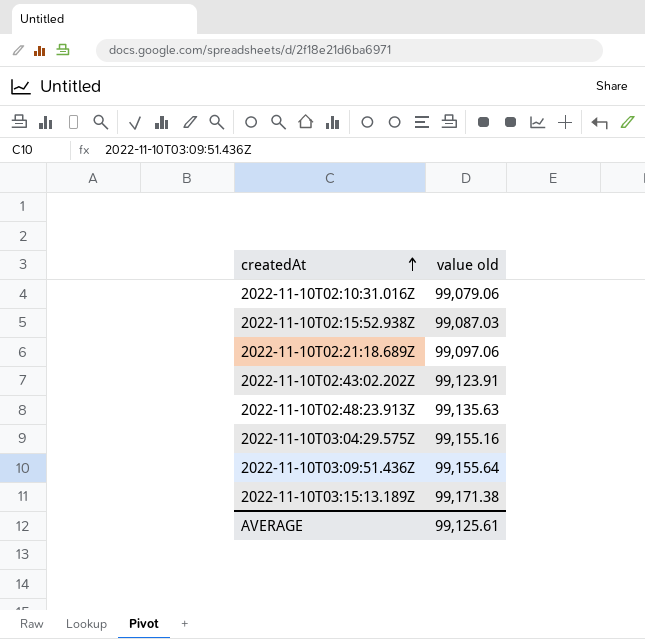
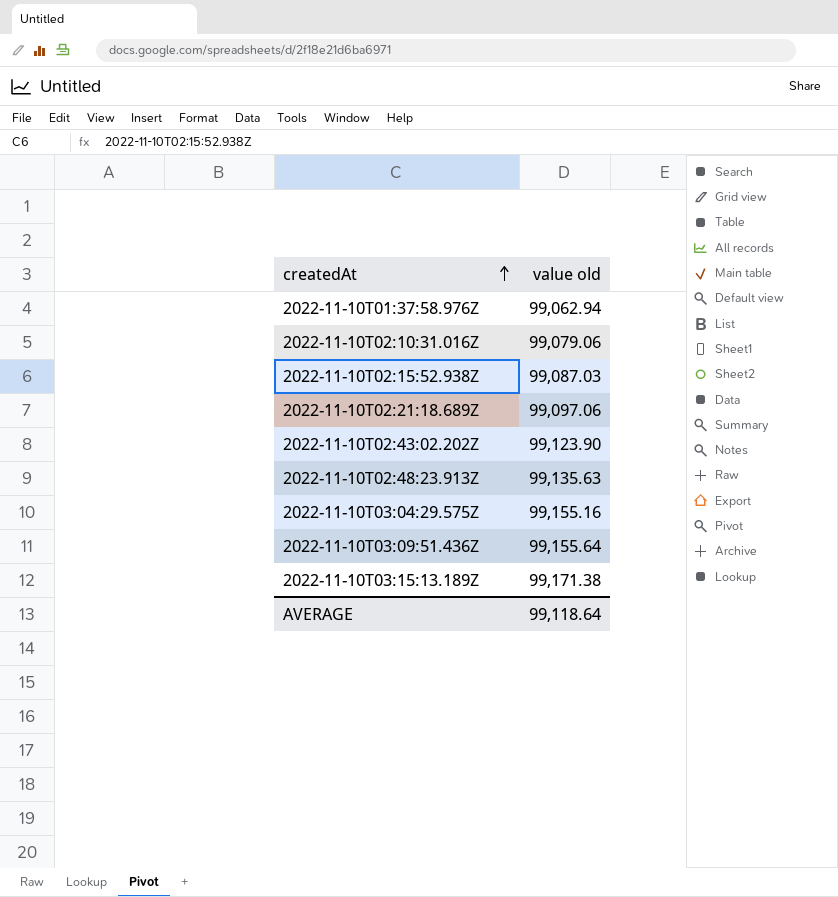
row 2022-11-10T01:37:58.976Z: none -> 99,062.94
2022-11-10T02:43:02.202Z | value old: 99,123.91 -> 99,123.90
AVERAGE | value old: 99,125.61 -> 99,118.64

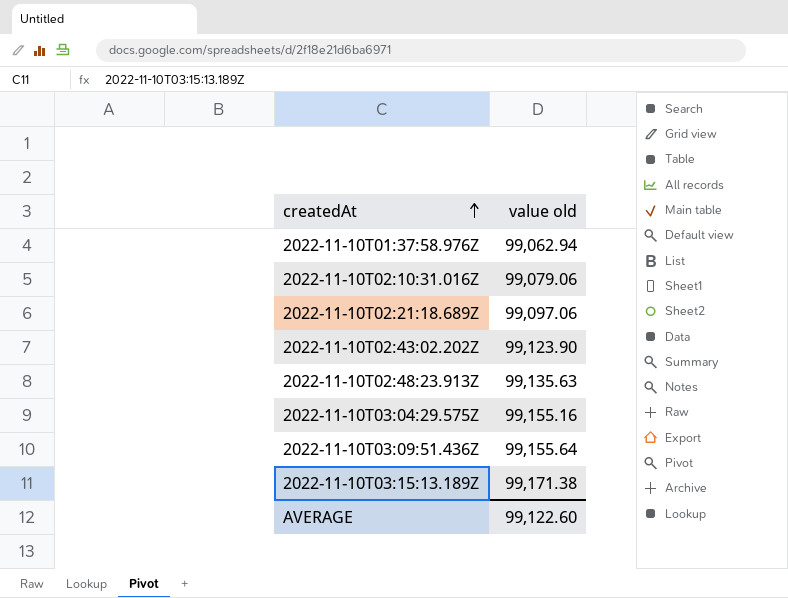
row 2022-11-10T02:15:52.938Z: 99,087.03 -> none
AVERAGE | value old: 99,118.64 -> 99,122.60

